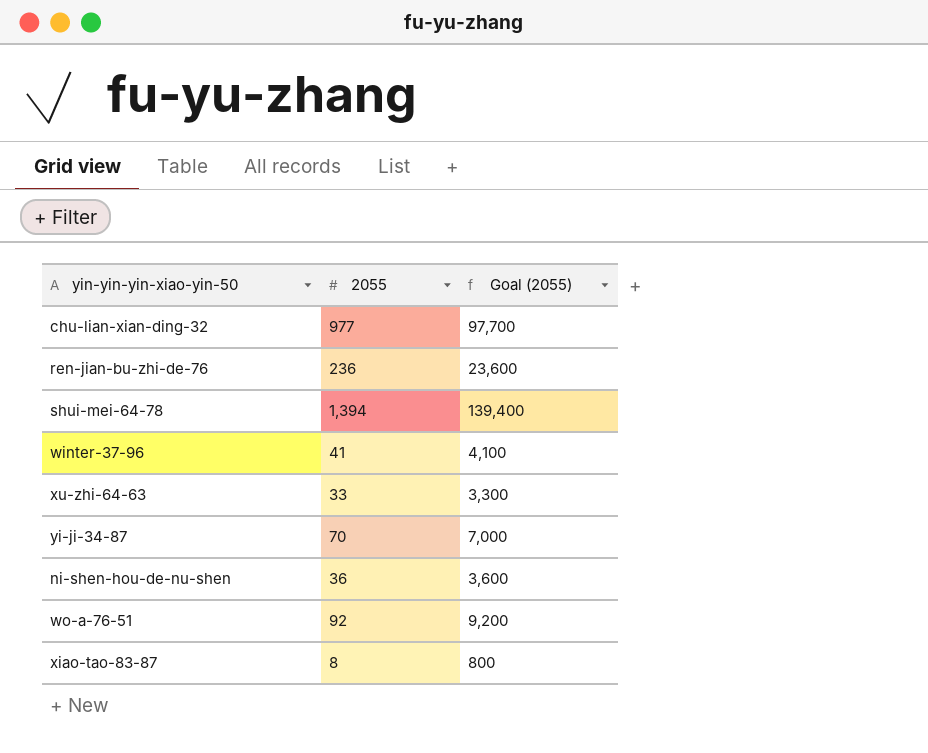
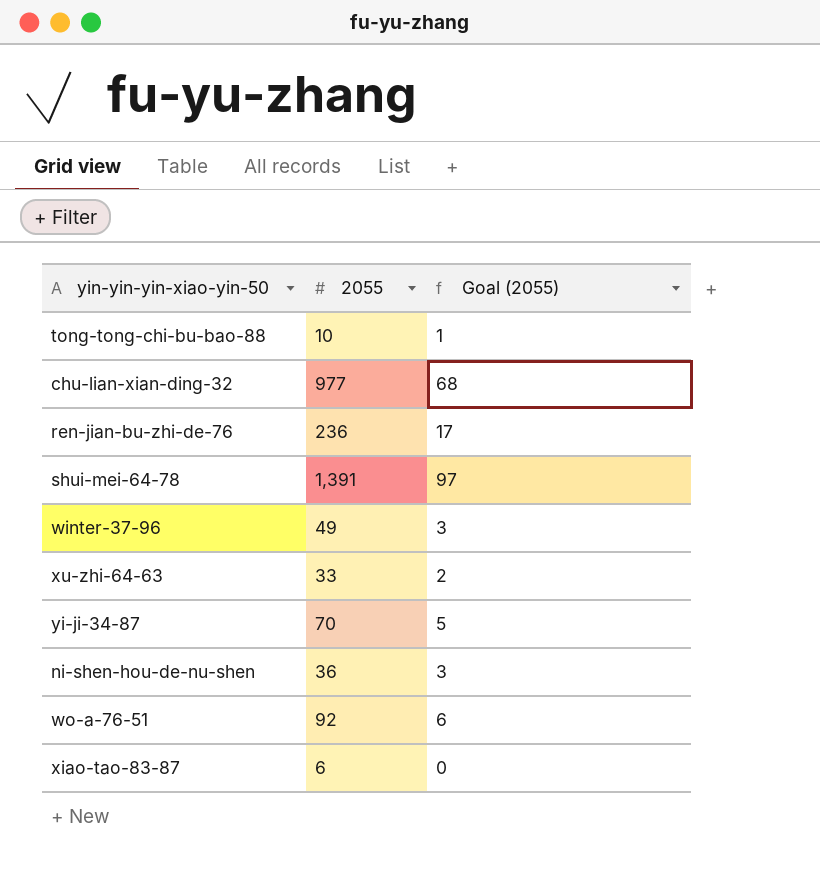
column Goal (2055) | formula: [2055] * 100 -> [2055] * 0.07
row tong-tong-chi-bu-bao-88: none -> 10 | 1
shui-mei-64-78 | 2055: 1,394 -> 1,391
winter-37-96 | 2055: 41 -> 49
xiao-tao-83-87 | 2055: 8 -> 6

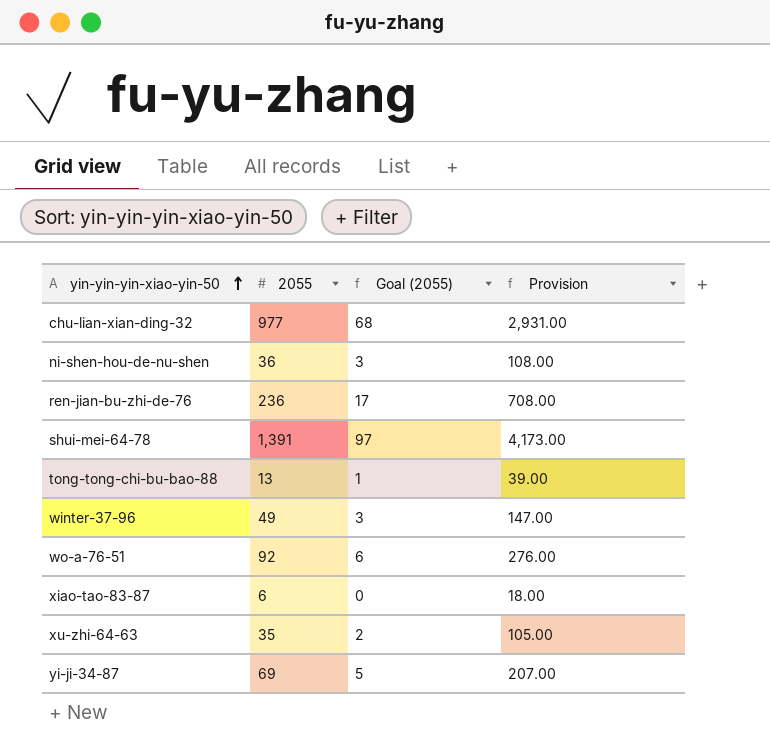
row order: none -> yin-yin-yin-xiao-yin-50 ascending
column Provision | formula: none -> [2055] * 3
tong-tong-chi-bu-bao-88 | 2055: 10 -> 13
xu-zhi-64-63 | 2055: 33 -> 35
yi-ji-34-87 | 2055: 70 -> 69

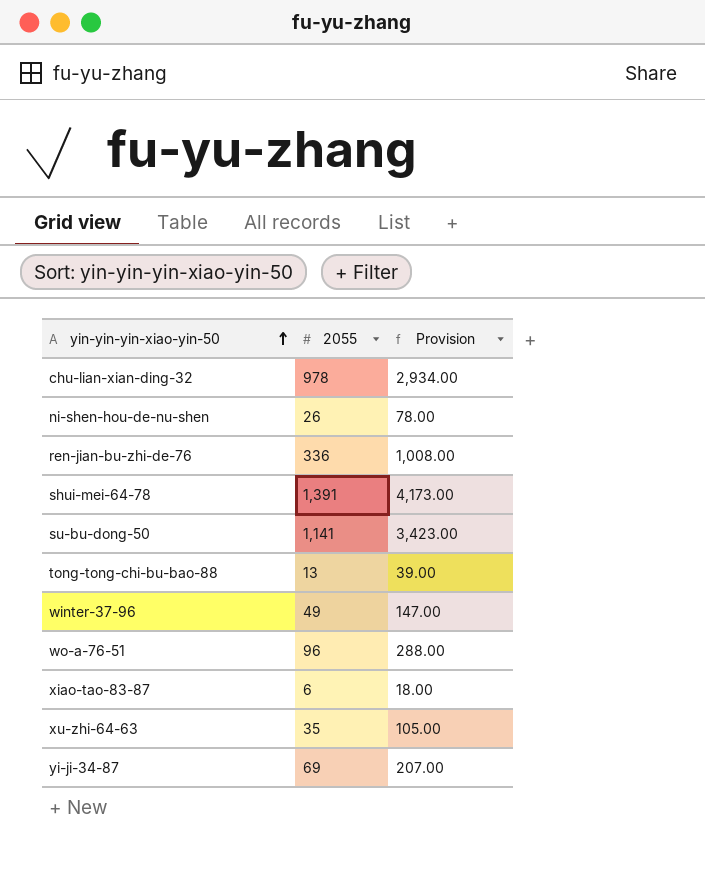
column Goal (2055) | formula: [2055] * 0.07 -> none
chu-lian-xian-ding-32 | 2055: 977 -> 978
chu-lian-xian-ding-32 | Provision: 2,931.00 -> 2,934.00
ni-shen-hou-de-nu-shen | 2055: 36 -> 26
ni-shen-hou-de-nu-shen | Provision: 108.00 -> 78.00
ren-jian-bu-zhi-de-76 | 2055: 236 -> 336
ren-jian-bu-zhi-de-76 | Provision: 708.00 -> 1,008.00
row su-bu-dong-50: none -> 1,141 | 3,423.00
wo-a-76-51 | 2055: 92 -> 96
wo-a-76-51 | Provision: 276.00 -> 288.00

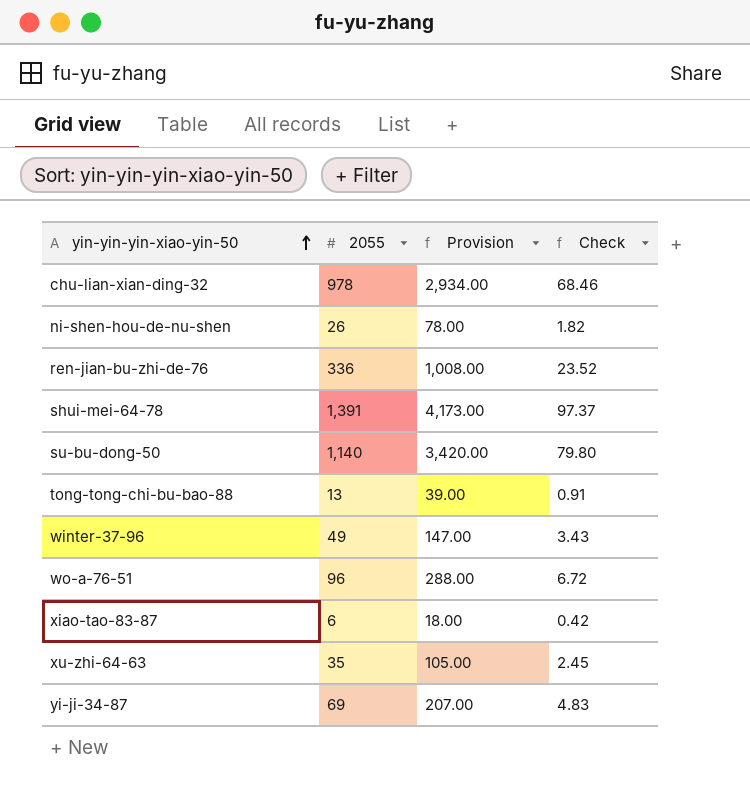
column Check | formula: none -> [2055] * 0.07
su-bu-dong-50 | 2055: 1,141 -> 1,140
su-bu-dong-50 | Provision: 3,423.00 -> 3,420.00

